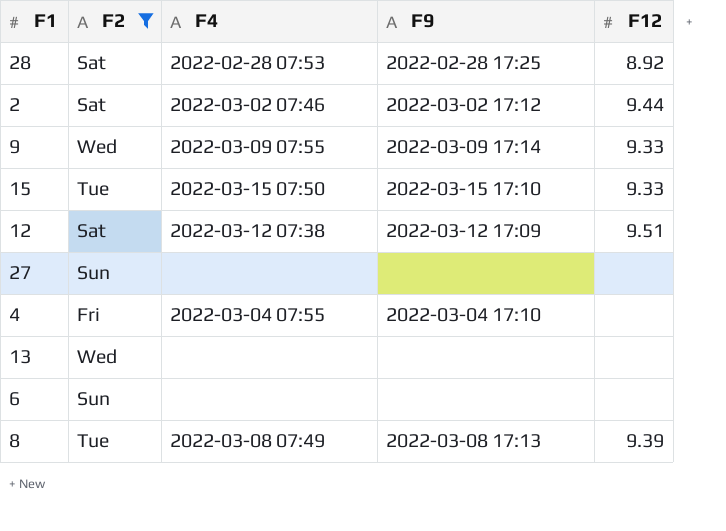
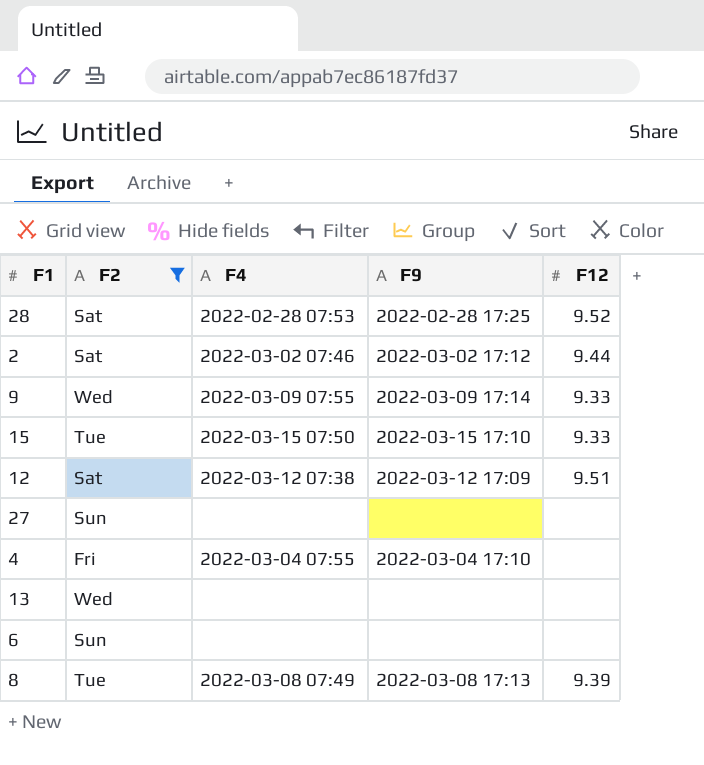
28 | F12: 8.92 -> 9.52

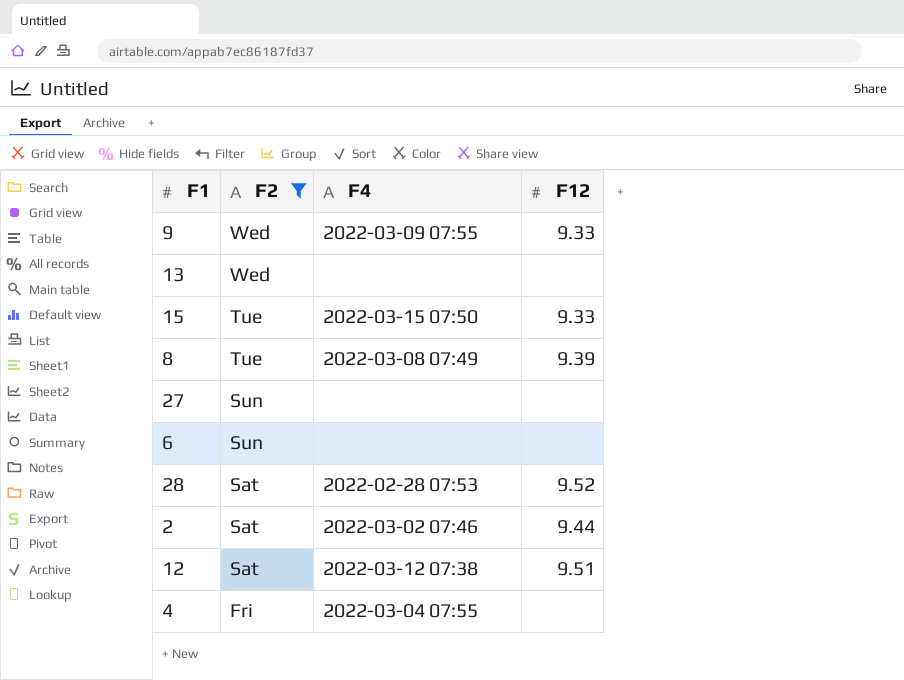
row order: none -> F2 descending
column F9 | position: 4 -> none

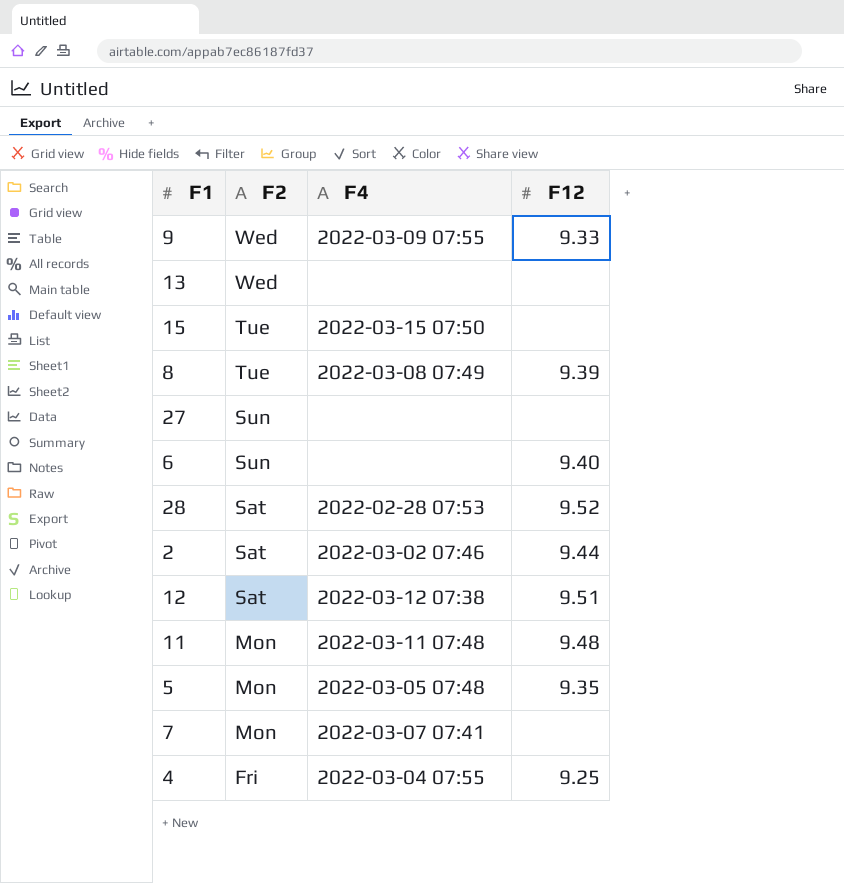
filter: F2 != Mon -> none
15 | F12: 9.33 -> none
6 | F12: none -> 9.40
4 | F12: none -> 9.25

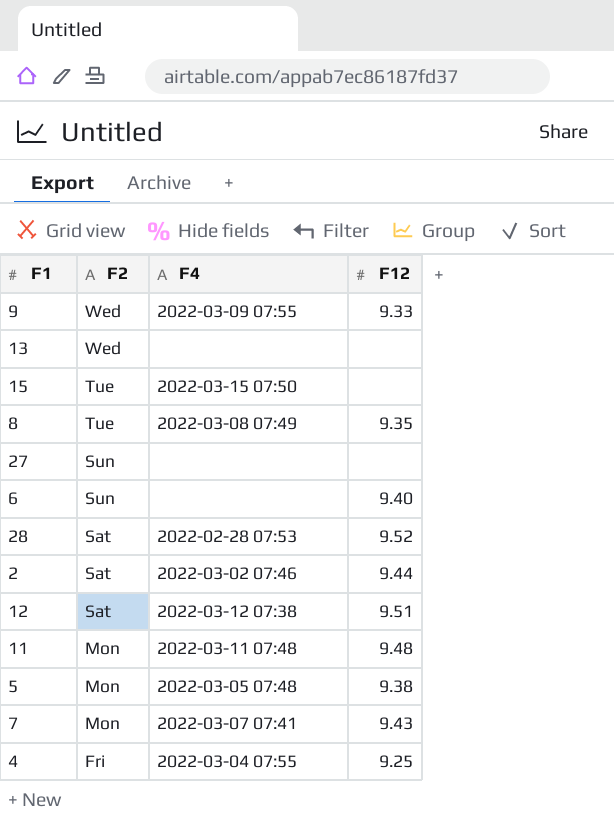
8 | F12: 9.39 -> 9.35
5 | F12: 9.35 -> 9.38
7 | F12: none -> 9.43

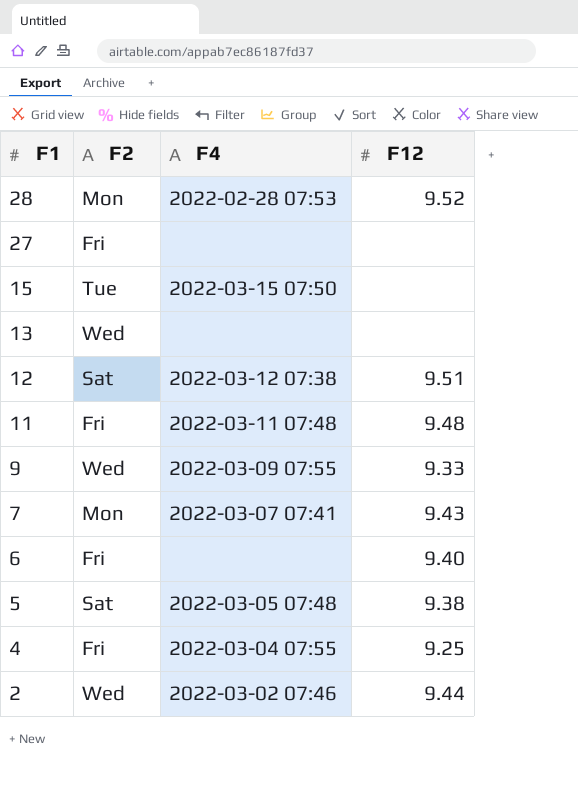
row order: F2 descending -> F1 descending
row 8: Tue | 2022-03-08 07:49 | 9.35 -> none
28 | F2: Sat -> Mon
27 | F2: Sun -> Fri
11 | F2: Mon -> Fri
6 | F2: Sun -> Fri
5 | F2: Mon -> Sat
2 | F2: Sat -> Wed

